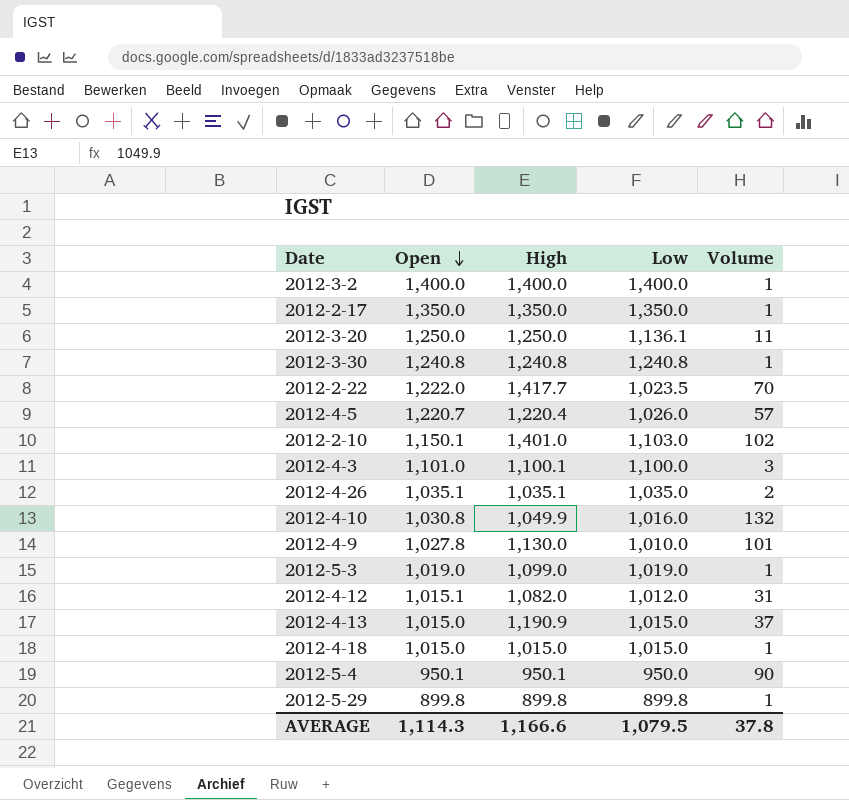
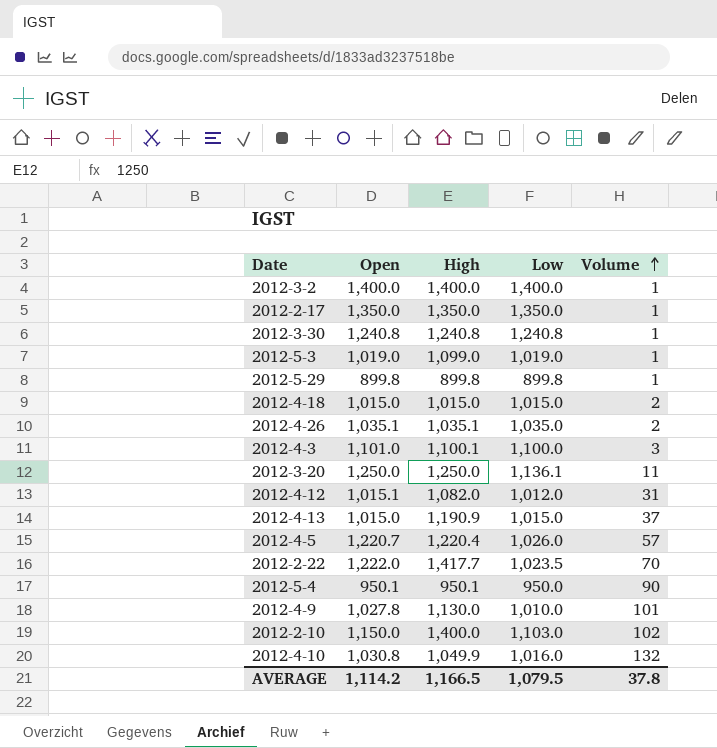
row order: Open descending -> Volume ascending
2012-4-18 | Volume: 1 -> 2
2012-2-10 | Open: 1,150.1 -> 1,150.0
2012-2-10 | High: 1,401.0 -> 1,400.0
AVERAGE | Open: 1,114.3 -> 1,114.2
AVERAGE | High: 1,166.6 -> 1,166.5

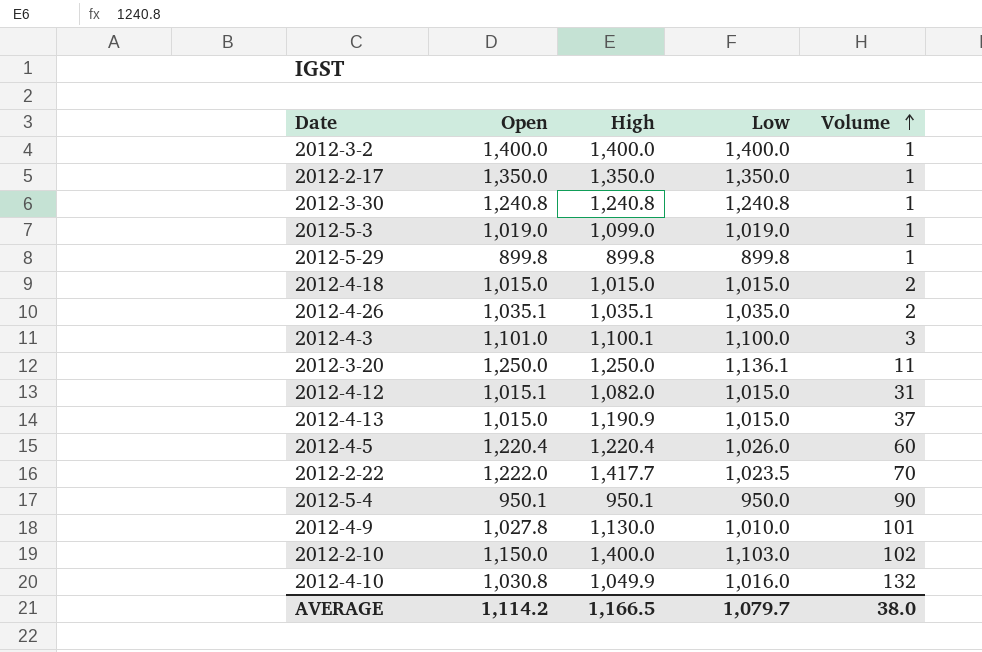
2012-4-12 | Low: 1,012.0 -> 1,015.0
2012-4-5 | Open: 1,220.7 -> 1,220.4
2012-4-5 | Volume: 57 -> 60
AVERAGE | Low: 1,079.5 -> 1,079.7
AVERAGE | Volume: 37.8 -> 38.0

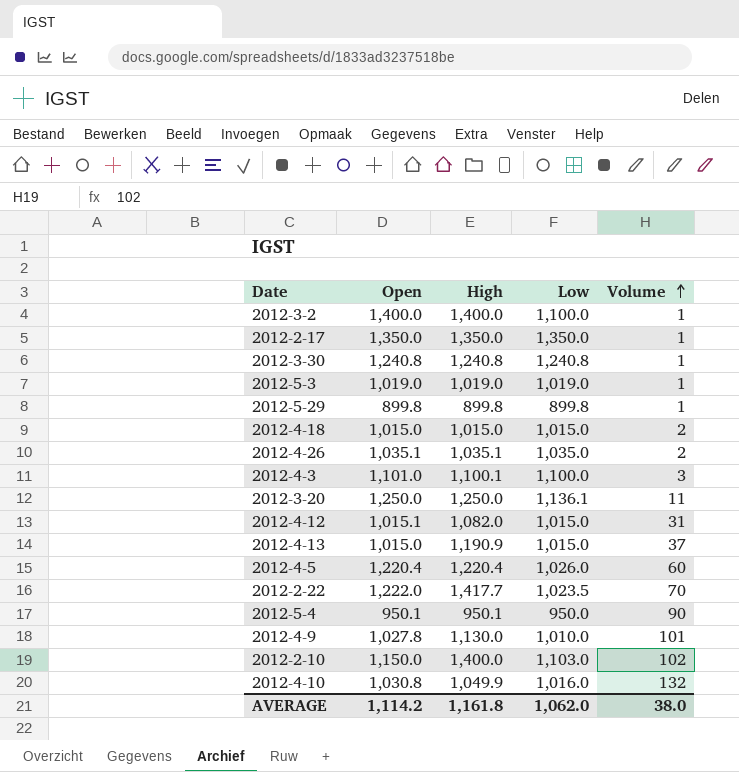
2012-3-2 | Low: 1,400.0 -> 1,100.0
2012-5-3 | High: 1,099.0 -> 1,019.0
AVERAGE | High: 1,166.5 -> 1,161.8
AVERAGE | Low: 1,079.7 -> 1,062.0

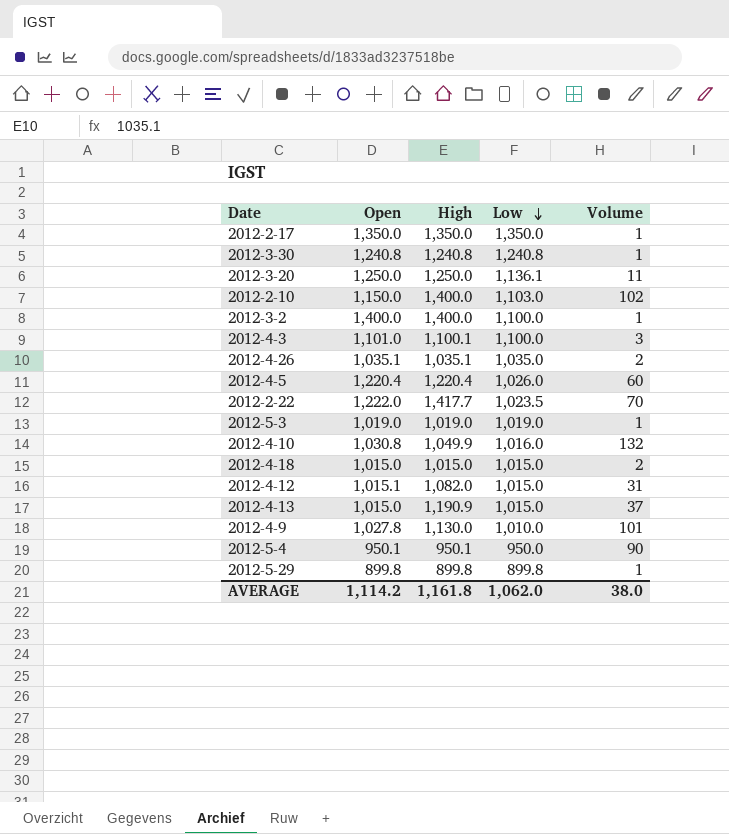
row order: Volume ascending -> Low descending

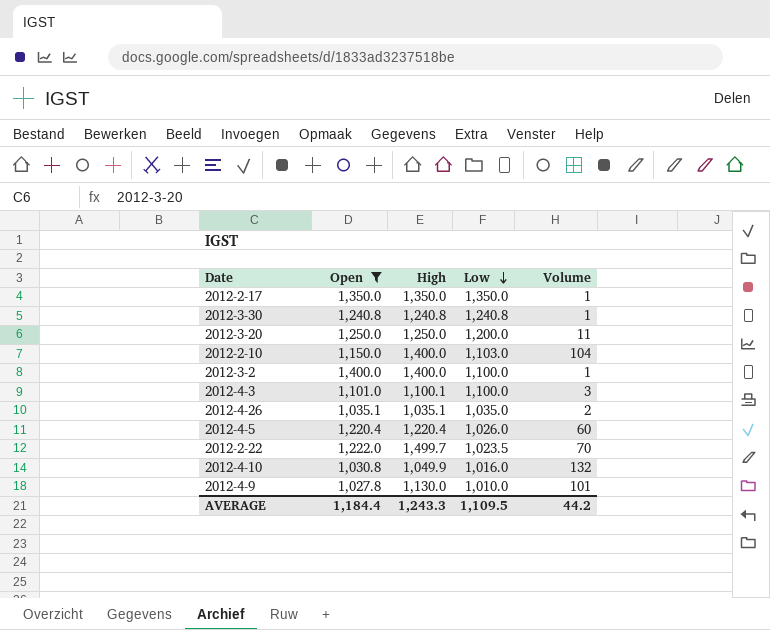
filter: none -> Open >= 1,027.8
2012-3-20 | Low: 1,136.1 -> 1,200.0
2012-2-10 | Volume: 102 -> 104
2012-2-22 | High: 1,417.7 -> 1,499.7
AVERAGE | Open: 1,114.2 -> 1,184.4
AVERAGE | High: 1,161.8 -> 1,243.3
AVERAGE | Low: 1,062.0 -> 1,109.5
AVERAGE | Volume: 38.0 -> 44.2

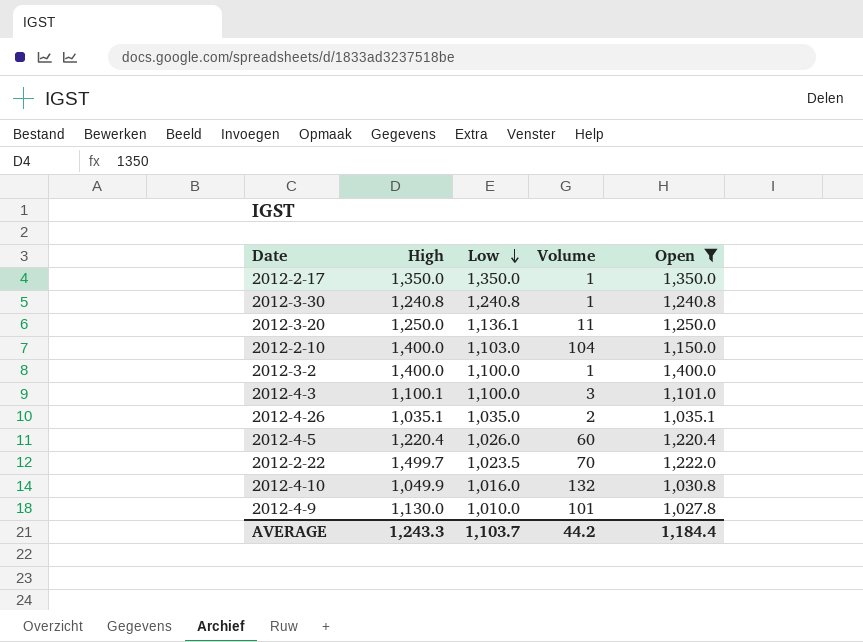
column Open | position: 2 -> 5
2012-3-20 | Low: 1,200.0 -> 1,136.1
AVERAGE | Low: 1,109.5 -> 1,103.7

